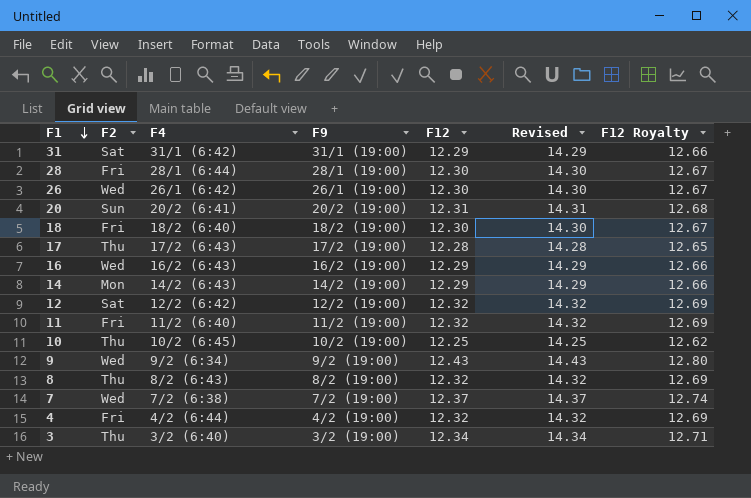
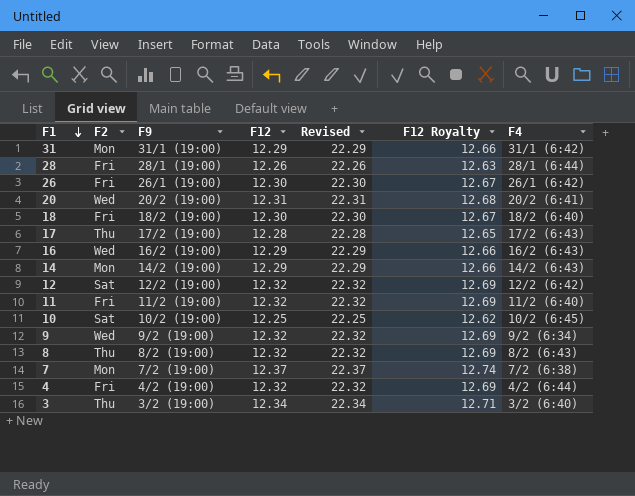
column Revised | formula: [F12] + 2 -> [F12] + 10
column F4 | position: 3 -> 7
31 | F2: Sat -> Mon
28 | F12: 12.30 -> 12.26
28 | F12 Royalty: 12.67 -> 12.63
26 | F2: Wed -> Fri
20 | F2: Sun -> Wed
10 | F2: Thu -> Sat
9 | F12: 12.43 -> 12.32
9 | F12 Royalty: 12.80 -> 12.69
7 | F2: Wed -> Mon

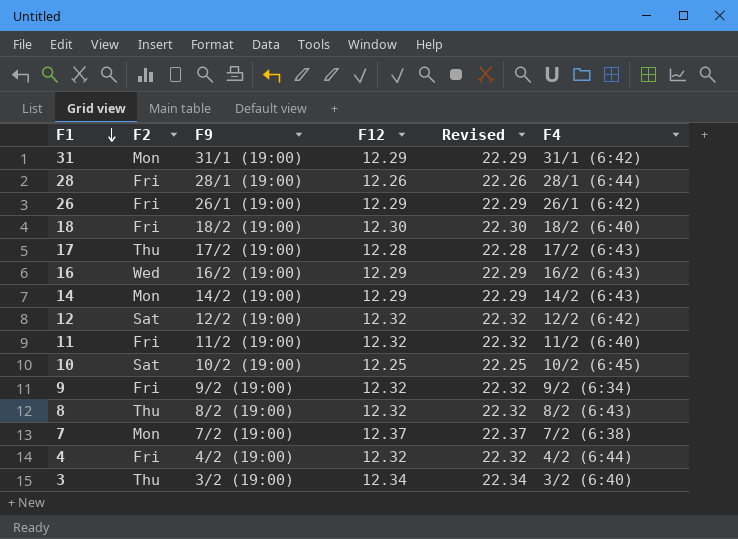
column F12 Royalty | formula: [F12] * 1.03 -> none
row 20: Wed | 20/2 (19:00) | 12.31 | 22.31 | 12.68 | 20/2 (6:41) -> none
26 | F12: 12.30 -> 12.29
26 | Revised: 22.30 -> 22.29
9 | F2: Wed -> Fri

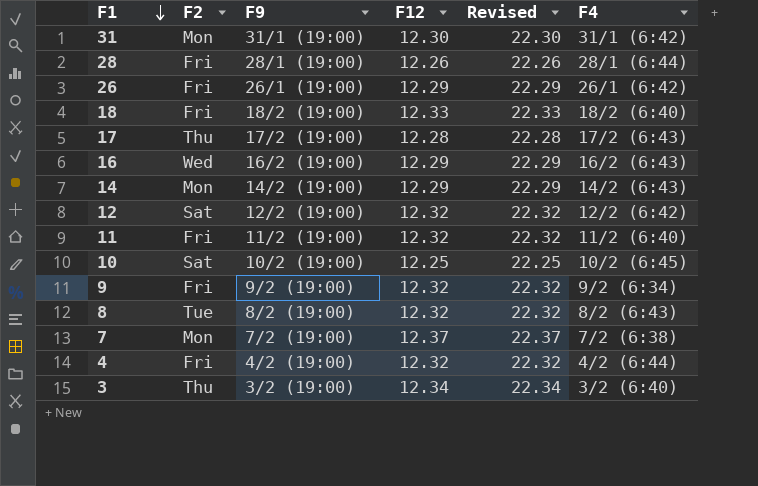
31 | F12: 12.29 -> 12.30
31 | Revised: 22.29 -> 22.30
18 | F12: 12.30 -> 12.33
18 | Revised: 22.30 -> 22.33
8 | F2: Thu -> Tue

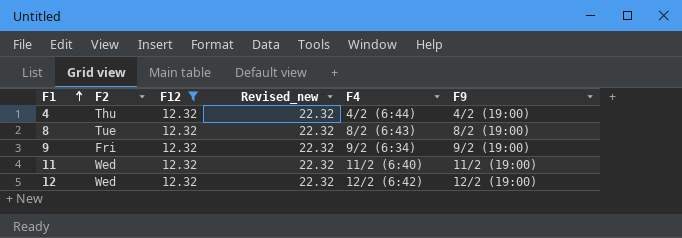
filter: none -> F12 = 12.32
row order: F1 descending -> F1 ascending
column name: Revised -> Revised_new
column F9 | position: 3 -> 6
4 | F2: Fri -> Thu
11 | F2: Fri -> Wed
12 | F2: Sat -> Wed

